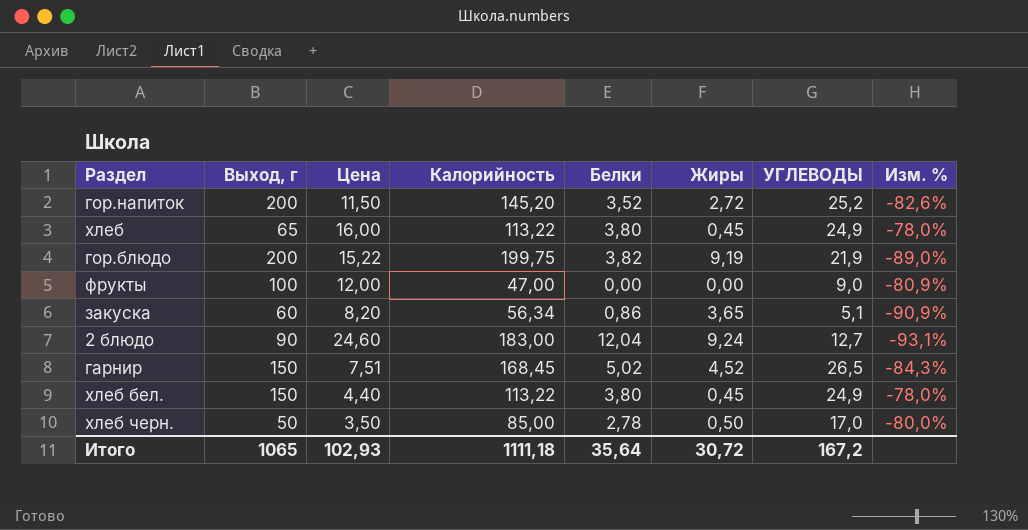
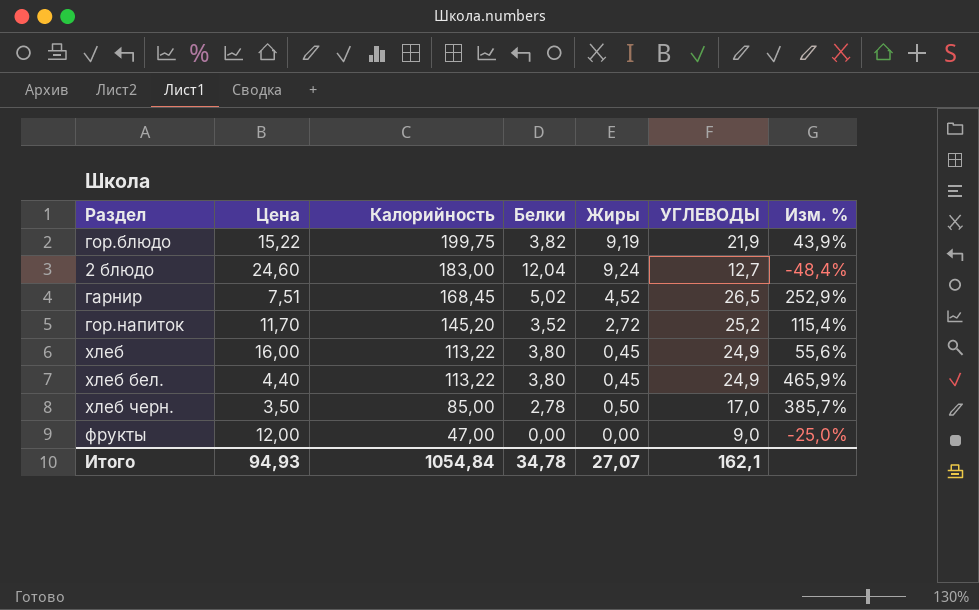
row order: none -> Калорийность descending
column Выход, г | position: 2 -> none
column Изм. % | formula: ([УГЛЕВОДЫ] - [Калорийность]) / [Калорийность] -> ([УГЛЕВОДЫ] - [Цена]) / [Цена]
row закуска: 60 | 8,20 | 56,34 | 0,86 | 3,65 | 5,1 | -90,9% -> none
гор.напиток | Цена: 11,50 -> 11,70
Итого | Цена: 102,93 -> 94,93
Итого | Калорийность: 1111,18 -> 1054,84
Итого | Белки: 35,64 -> 34,78
Итого | Жиры: 30,72 -> 27,07
Итого | УГЛЕВОДЫ: 167,2 -> 162,1

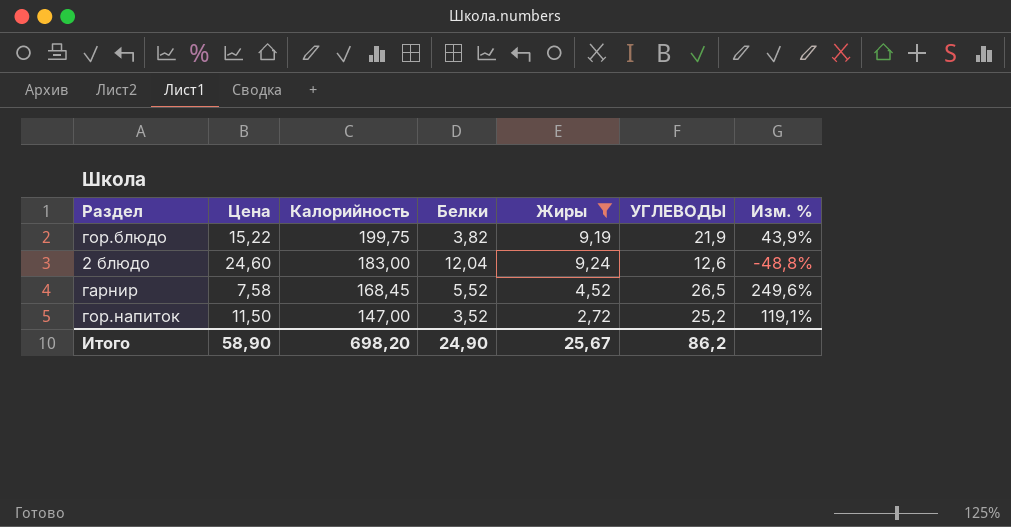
filter: none -> Жиры >= 2,72
2 блюдо | УГЛЕВОДЫ: 12,7 -> 12,6
2 блюдо | Изм. %: -48,4% -> -48,8%
гарнир | Цена: 7,51 -> 7,58
гарнир | Белки: 5,02 -> 5,52
гарнир | Изм. %: 252,9% -> 249,6%
гор.напиток | Цена: 11,70 -> 11,50
гор.напиток | Калорийность: 145,20 -> 147,00
гор.напиток | Изм. %: 115,4% -> 119,1%
Итого | Цена: 94,93 -> 58,90
Итого | Калорийность: 1054,84 -> 698,20
Итого | Белки: 34,78 -> 24,90
Итого | Жиры: 27,07 -> 25,67
Итого | УГЛЕВОДЫ: 162,1 -> 86,2

